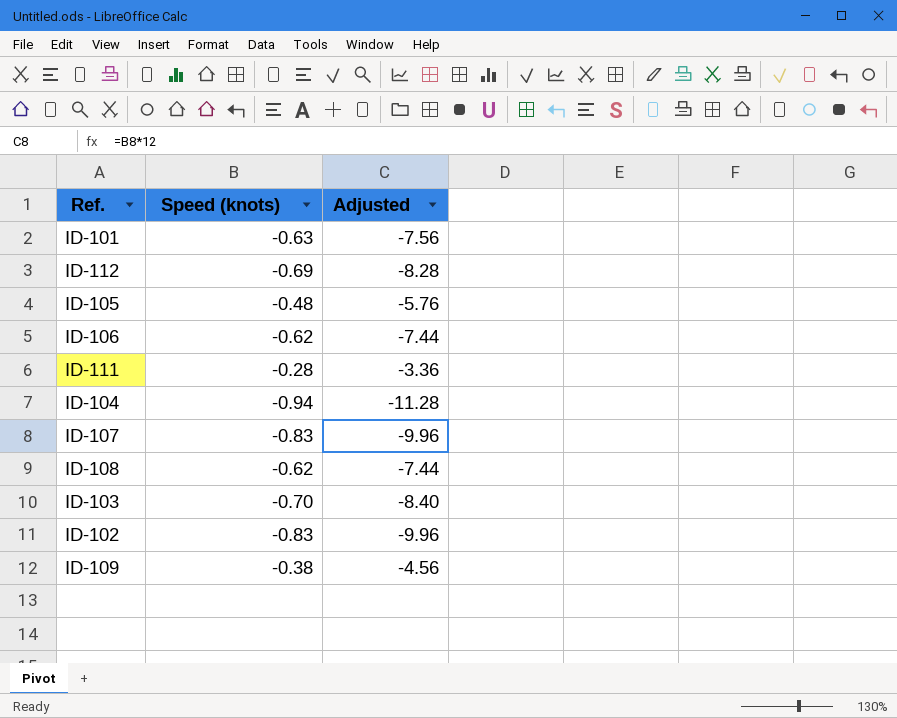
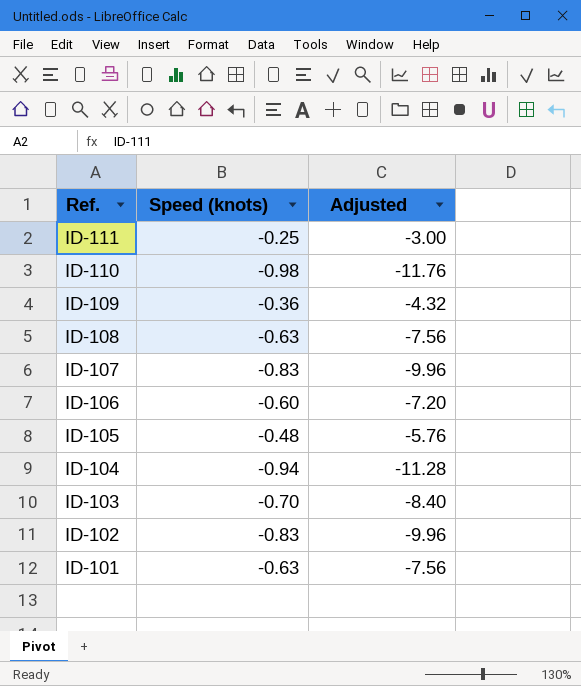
row order: none -> Ref. descending
row ID-112: -0.69 | -8.28 -> none
ID-111 | Speed (knots): -0.28 -> -0.25
ID-111 | Adjusted: -3.36 -> -3.00
row ID-110: none -> -0.98 | -11.76
ID-109 | Speed (knots): -0.38 -> -0.36
ID-109 | Adjusted: -4.56 -> -4.32
ID-108 | Speed (knots): -0.62 -> -0.63
ID-108 | Adjusted: -7.44 -> -7.56
ID-106 | Speed (knots): -0.62 -> -0.60
ID-106 | Adjusted: -7.44 -> -7.20

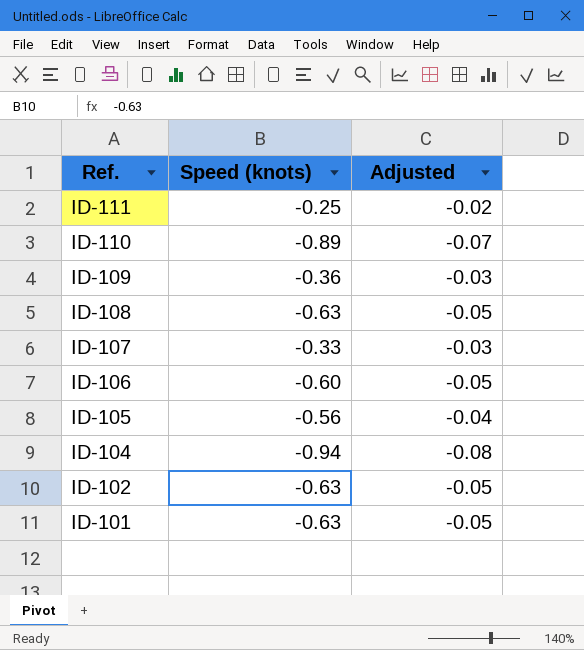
column Adjusted | formula: [Speed (knots)] * 12 -> [Speed (knots)] * 0.08
row ID-103: -0.70 | -8.40 -> none
ID-110 | Speed (knots): -0.98 -> -0.89
ID-107 | Speed (knots): -0.83 -> -0.33
ID-105 | Speed (knots): -0.48 -> -0.56
ID-102 | Speed (knots): -0.83 -> -0.63

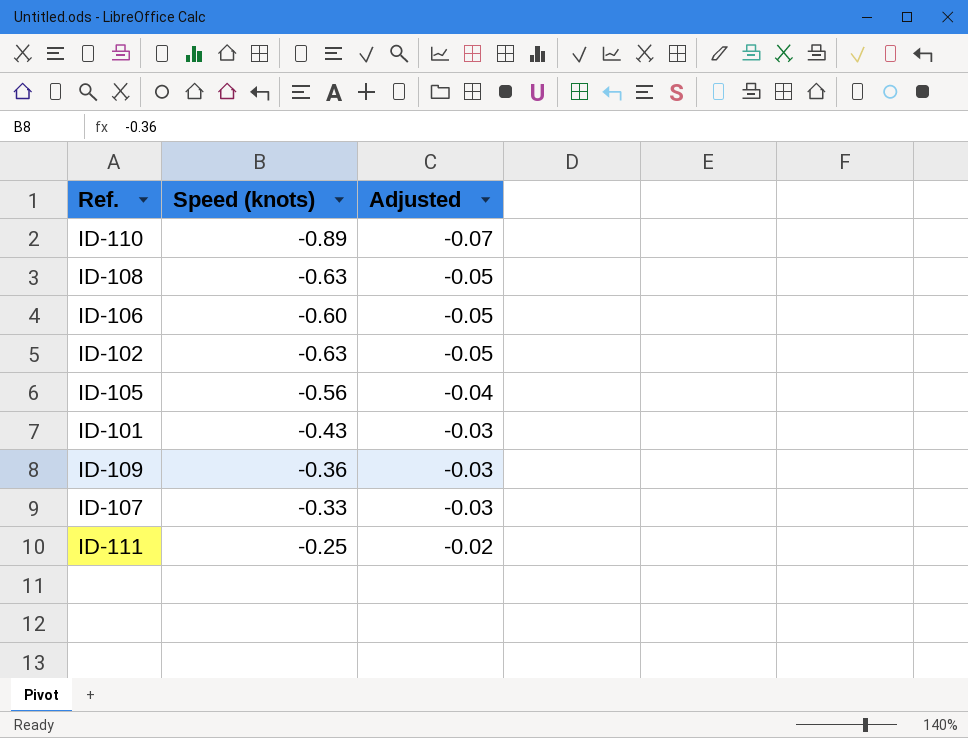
row order: Ref. descending -> Adjusted ascending
row ID-104: -0.94 | -0.08 -> none
ID-101 | Speed (knots): -0.63 -> -0.43
ID-101 | Adjusted: -0.05 -> -0.03

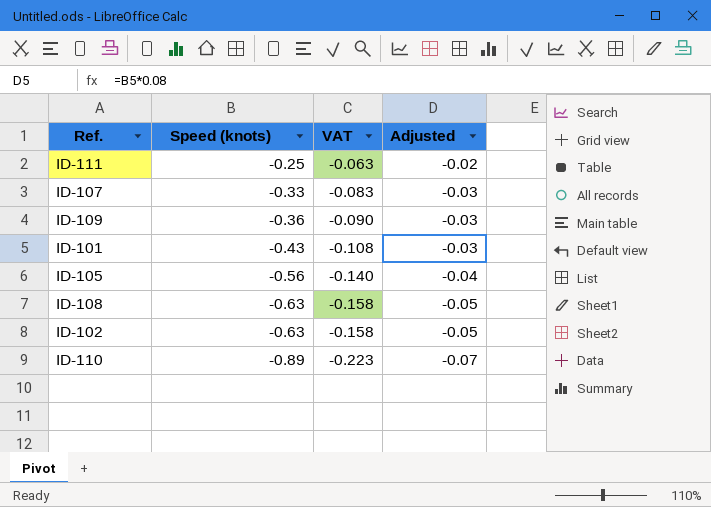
row order: Adjusted ascending -> Speed (knots) descending
column VAT | formula: none -> [Speed (knots)] * 0.25
row ID-106: -0.60 | -0.05 -> none

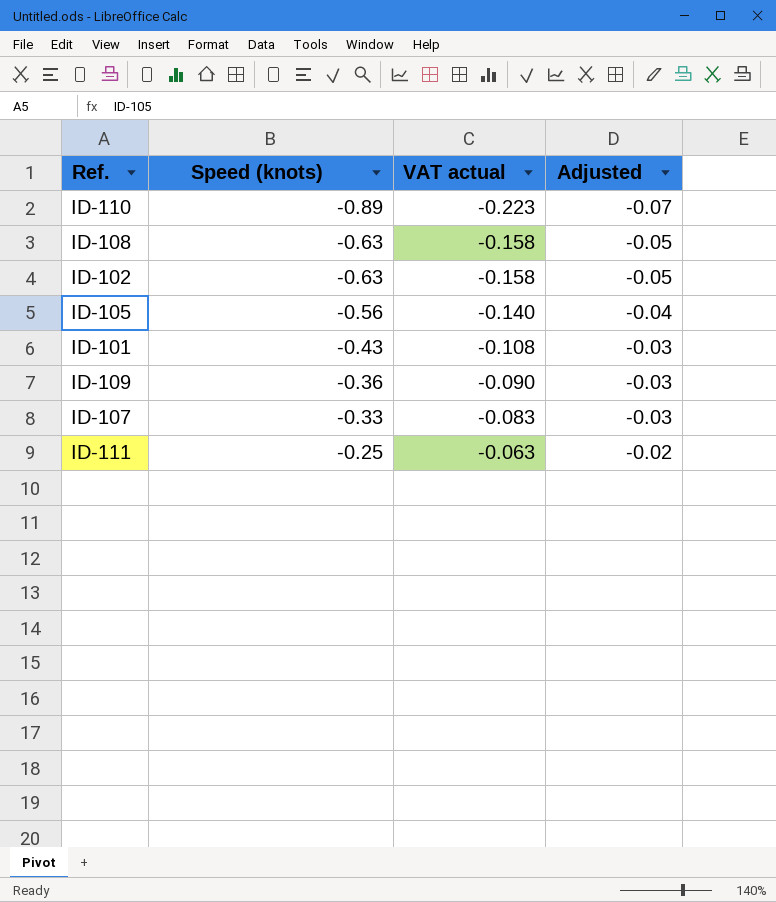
row order: Speed (knots) descending -> Speed (knots) ascending
column name: VAT -> VAT actual

